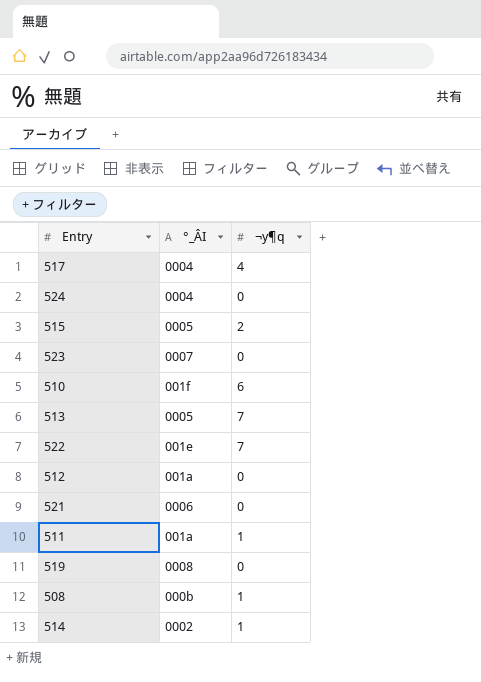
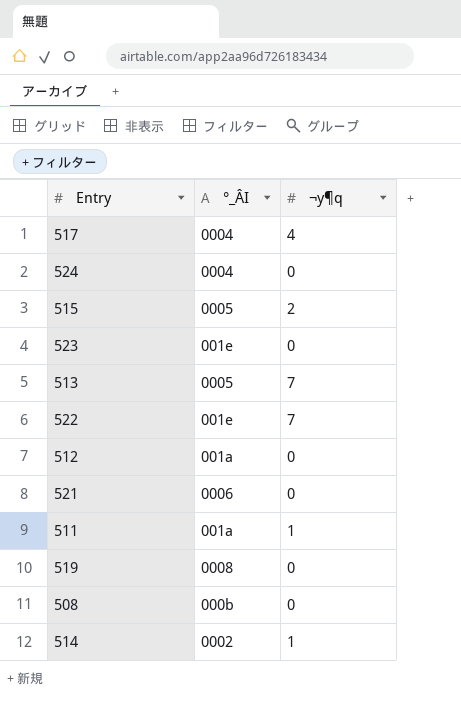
row 510: 001f | 6 -> none
523 | °_ÂI: 0007 -> 001e
508 | ¬y¶q: 1 -> 0

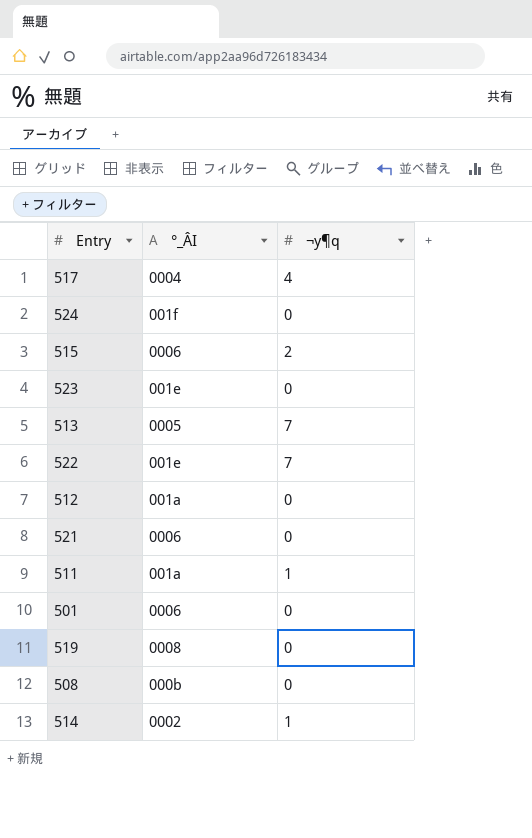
524 | °_ÂI: 0004 -> 001f
515 | °_ÂI: 0005 -> 0006
row 501: none -> 0006 | 0

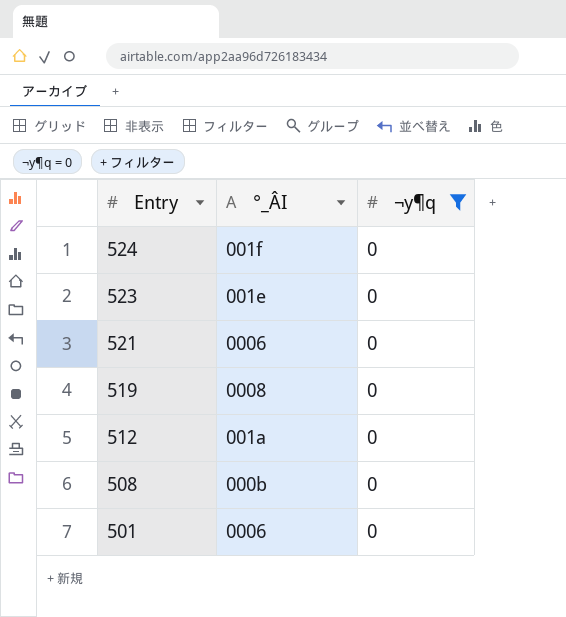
filter: none -> ¬y¶q = 0
row order: none -> Entry descending

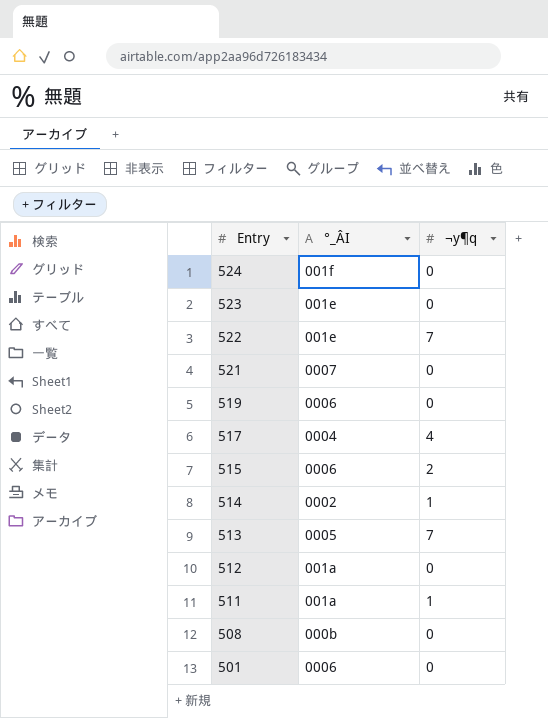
filter: ¬y¶q = 0 -> none
521 | °_ÂI: 0006 -> 0007
519 | °_ÂI: 0008 -> 0006

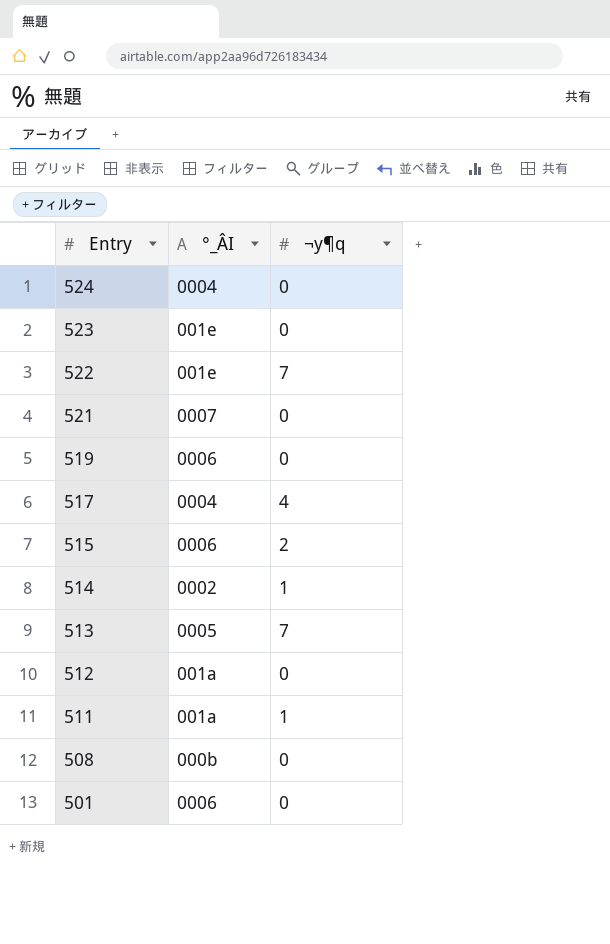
524 | °_ÂI: 001f -> 0004

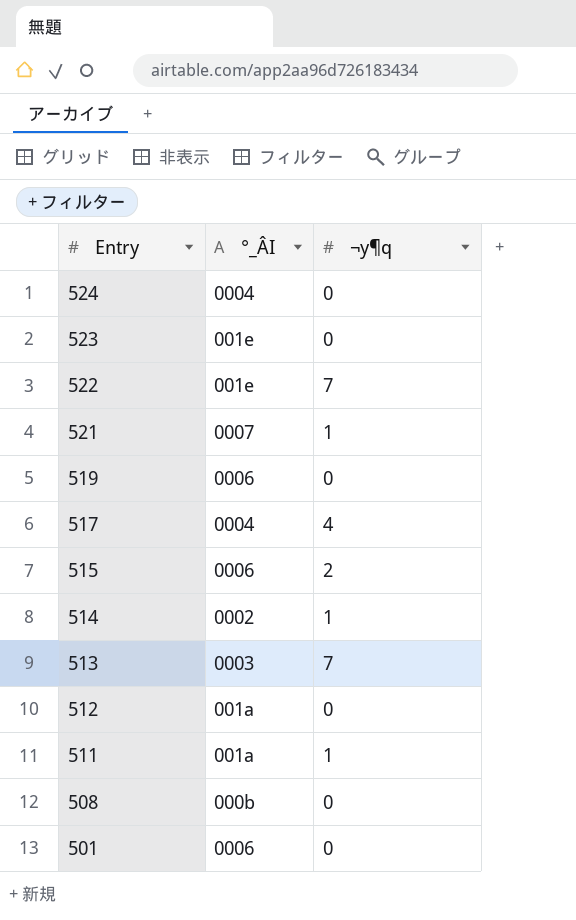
521 | ¬y¶q: 0 -> 1
513 | °_ÂI: 0005 -> 0003

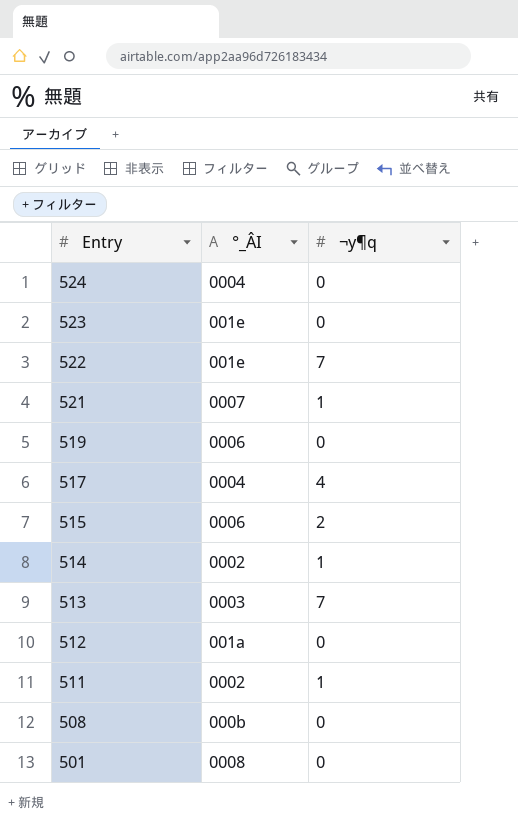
511 | °_ÂI: 001a -> 0002
501 | °_ÂI: 0006 -> 0008

